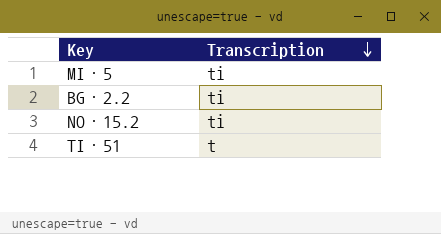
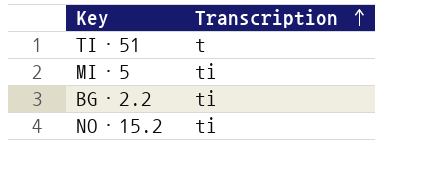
row order: Transcription descending -> Transcription ascending

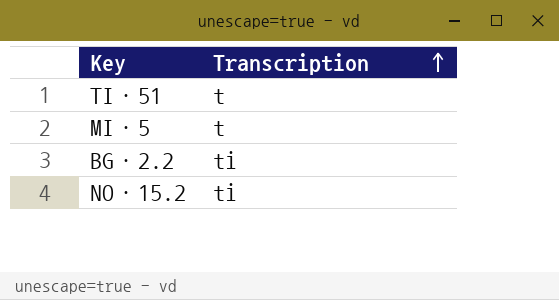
MI·5 | Transcription: ti -> t

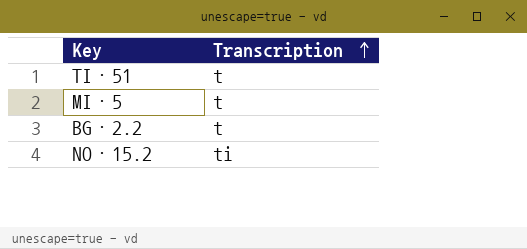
BG·2.2 | Transcription: ti -> t

